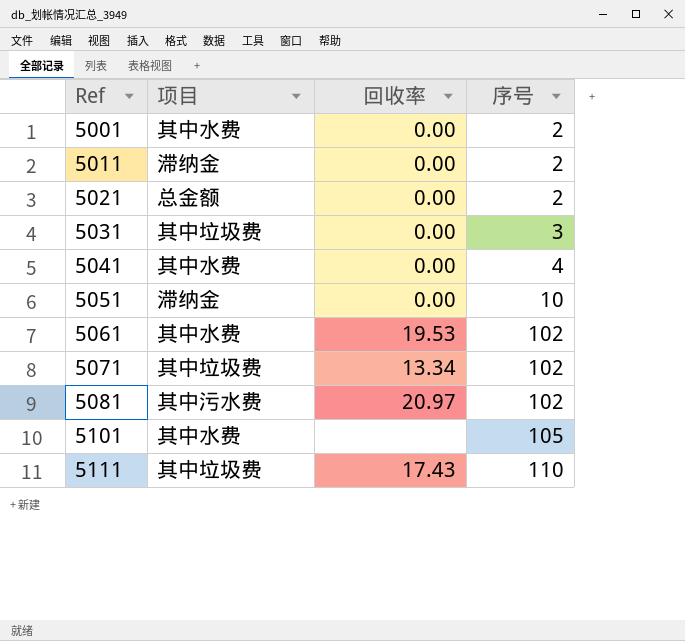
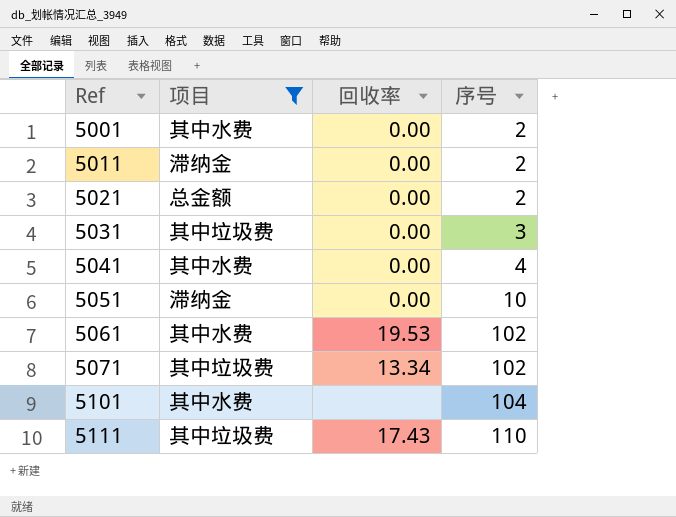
filter: none -> 项目 != 其中污水费
5101 | 序号: 105 -> 104

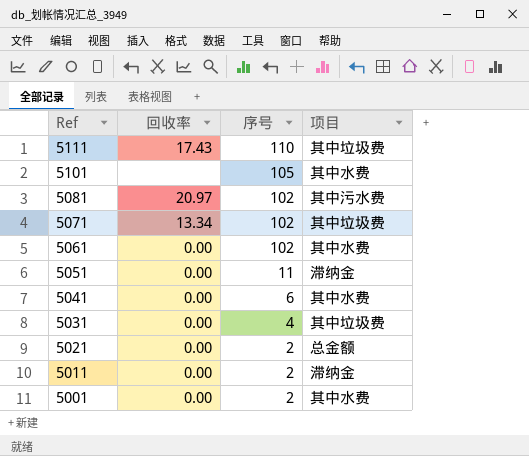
filter: 项目 != 其中污水费 -> none
row order: Ref ascending -> Ref descending
column 项目 | position: 2 -> 4
5101 | 序号: 104 -> 105
5061 | 回收率: 19.53 -> 0.00
5051 | 序号: 10 -> 11
5041 | 序号: 4 -> 6
5031 | 序号: 3 -> 4

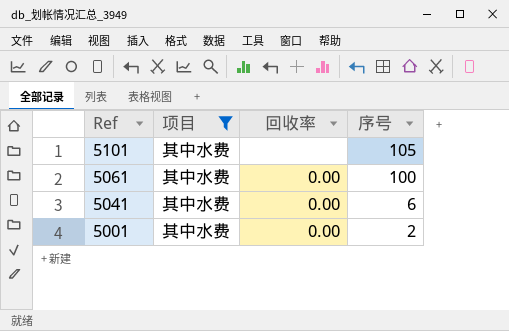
filter: none -> 项目 = 其中水费
column 项目 | position: 4 -> 2
5061 | 序号: 102 -> 100

